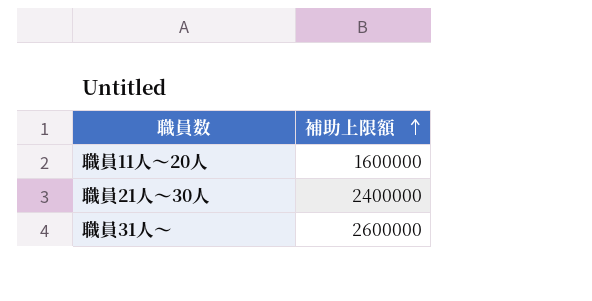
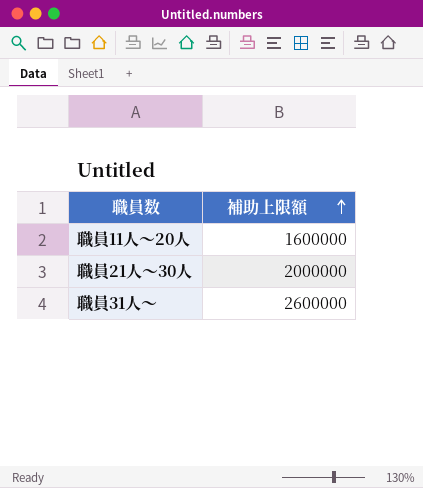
職員21人～30人 | 補助上限額: 2400000 -> 2000000

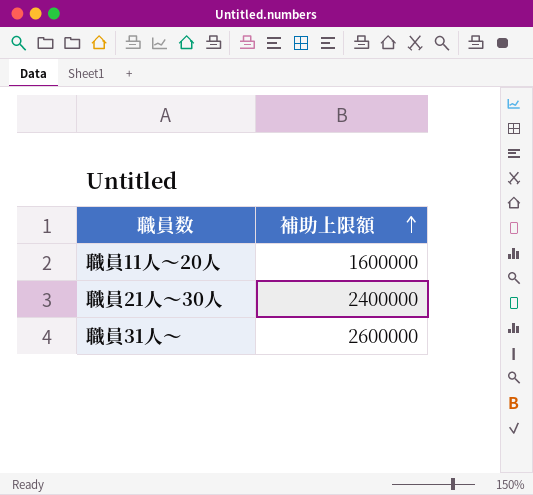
職員21人～30人 | 補助上限額: 2000000 -> 2400000

